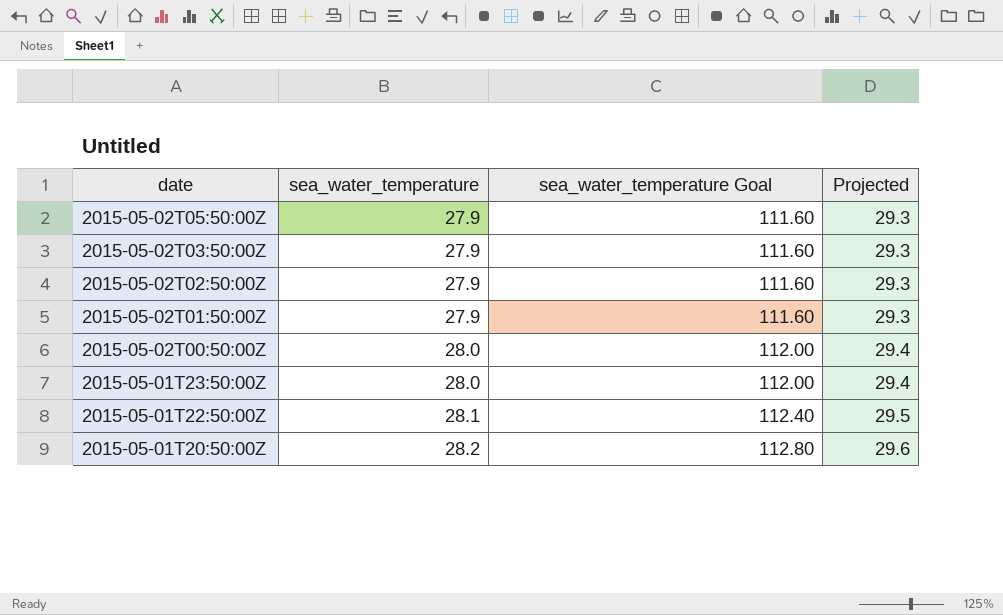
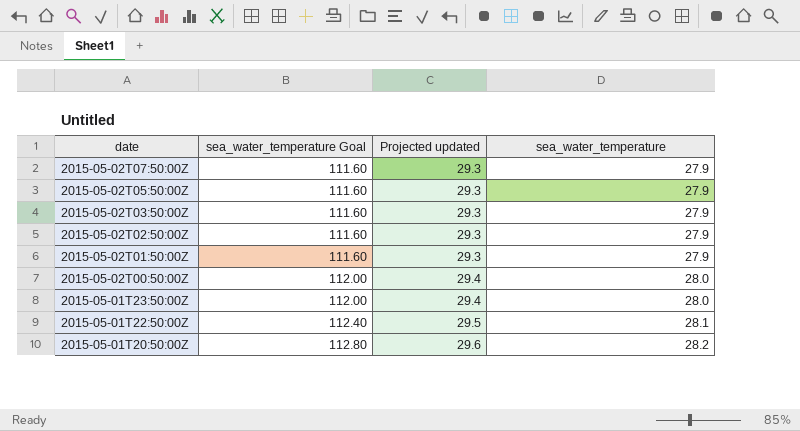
column name: Projected -> Projected updated
column sea_water_temperature | position: 2 -> 4
row 2015-05-02T07:50:00Z: none -> 111.60 | 29.3 | 27.9

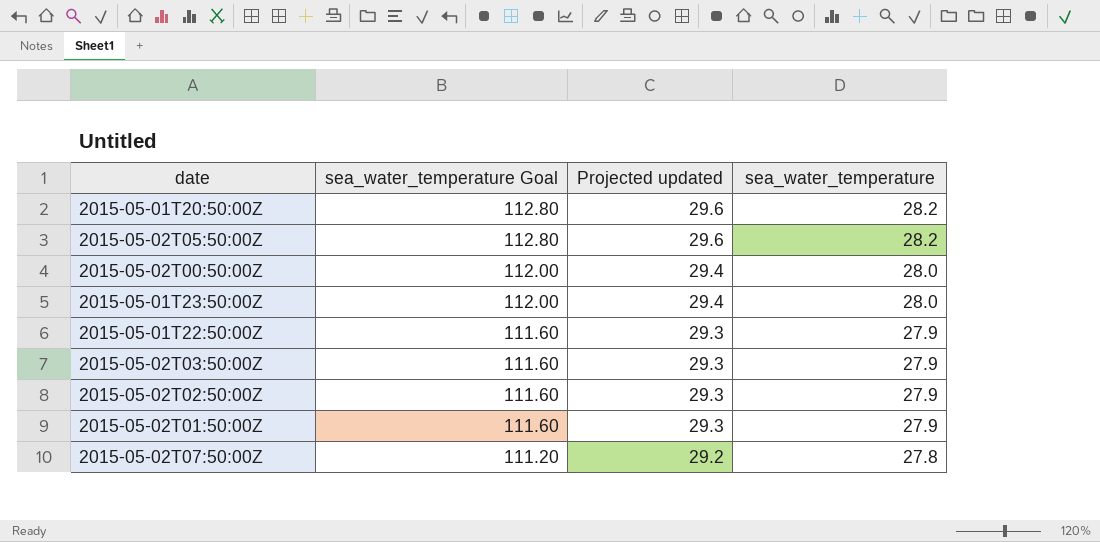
row order: date descending -> sea_water_temperature Goal descending
2015-05-02T05:50:00Z | sea_water_temperature Goal: 111.60 -> 112.80
2015-05-02T05:50:00Z | Projected updated: 29.3 -> 29.6
2015-05-02T05:50:00Z | sea_water_temperature: 27.9 -> 28.2
2015-05-01T22:50:00Z | sea_water_temperature Goal: 112.40 -> 111.60
2015-05-01T22:50:00Z | Projected updated: 29.5 -> 29.3
2015-05-01T22:50:00Z | sea_water_temperature: 28.1 -> 27.9
2015-05-02T07:50:00Z | sea_water_temperature Goal: 111.60 -> 111.20
2015-05-02T07:50:00Z | Projected updated: 29.3 -> 29.2
2015-05-02T07:50:00Z | sea_water_temperature: 27.9 -> 27.8

